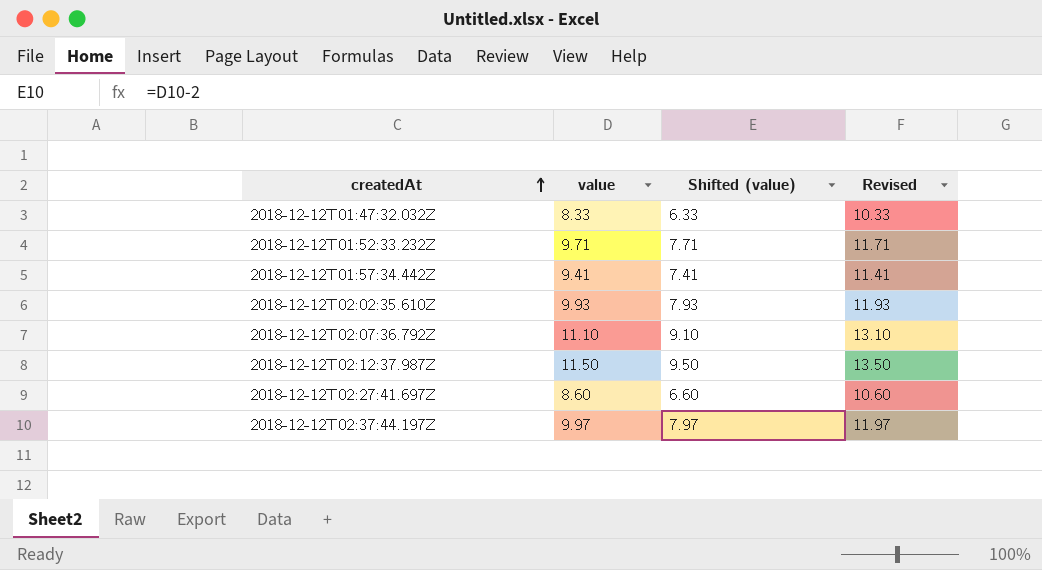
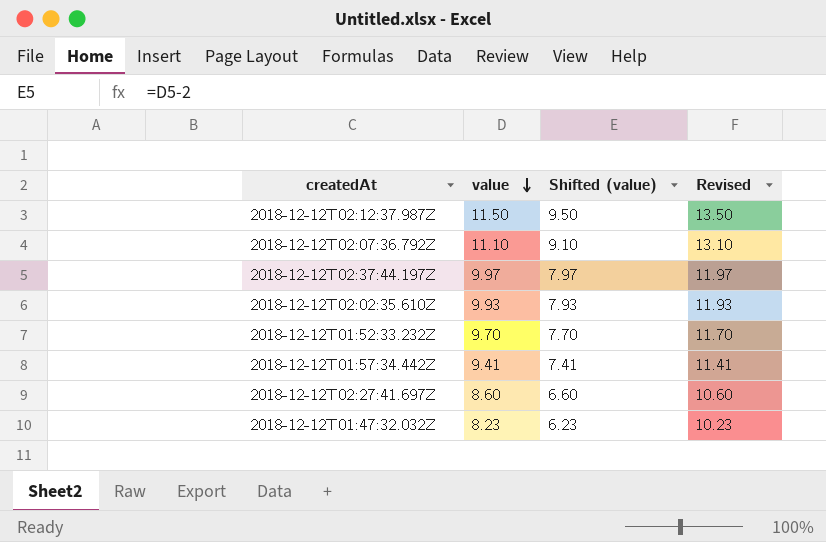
row order: createdAt ascending -> value descending
2018-12-12T01:52:33.232Z | value: 9.71 -> 9.70
2018-12-12T01:52:33.232Z | Shifted (value): 7.71 -> 7.70
2018-12-12T01:52:33.232Z | Revised: 11.71 -> 11.70
2018-12-12T01:47:32.032Z | value: 8.33 -> 8.23
2018-12-12T01:47:32.032Z | Shifted (value): 6.33 -> 6.23
2018-12-12T01:47:32.032Z | Revised: 10.33 -> 10.23

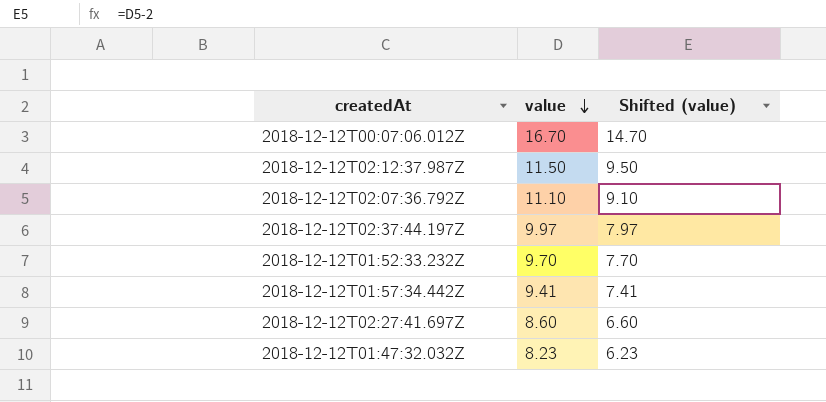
column Revised | formula: [value] + 2 -> none
row 2018-12-12T02:02:35.610Z: 9.93 | 7.93 | 11.93 -> none
row 2018-12-12T00:07:06.012Z: none -> 16.70 | 14.70

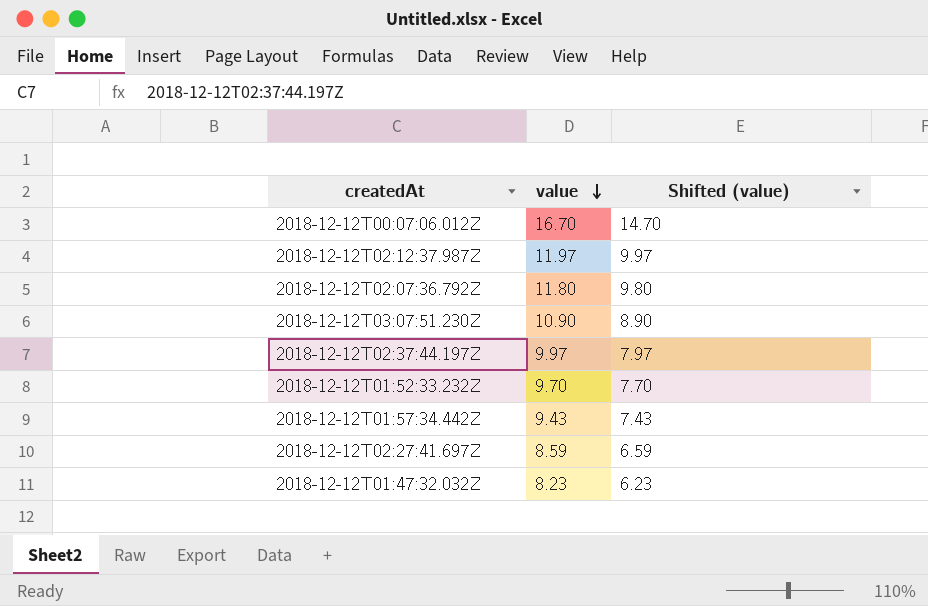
2018-12-12T02:12:37.987Z | value: 11.50 -> 11.97
2018-12-12T02:12:37.987Z | Shifted (value): 9.50 -> 9.97
2018-12-12T02:07:36.792Z | value: 11.10 -> 11.80
2018-12-12T02:07:36.792Z | Shifted (value): 9.10 -> 9.80
row 2018-12-12T03:07:51.230Z: none -> 10.90 | 8.90
2018-12-12T01:57:34.442Z | value: 9.41 -> 9.43
2018-12-12T01:57:34.442Z | Shifted (value): 7.41 -> 7.43
2018-12-12T02:27:41.697Z | value: 8.60 -> 8.59
2018-12-12T02:27:41.697Z | Shifted (value): 6.60 -> 6.59

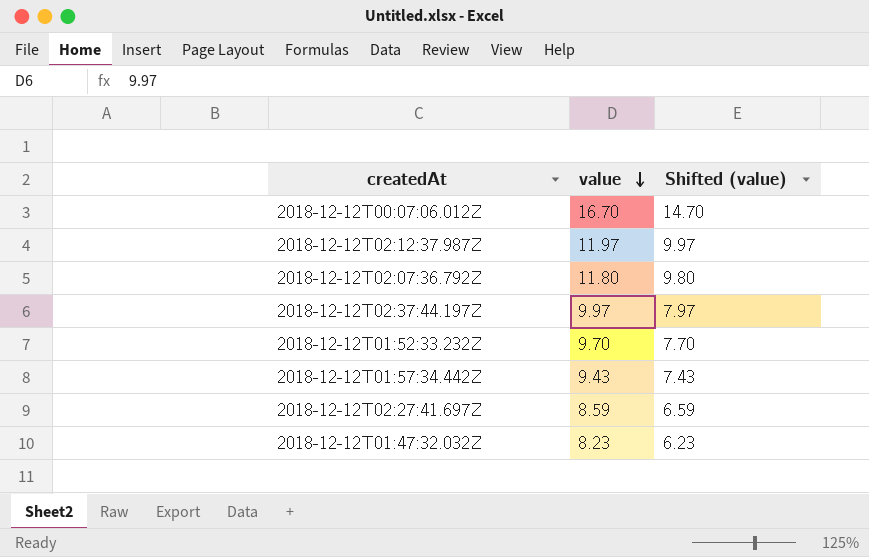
row 2018-12-12T03:07:51.230Z: 10.90 | 8.90 -> none

